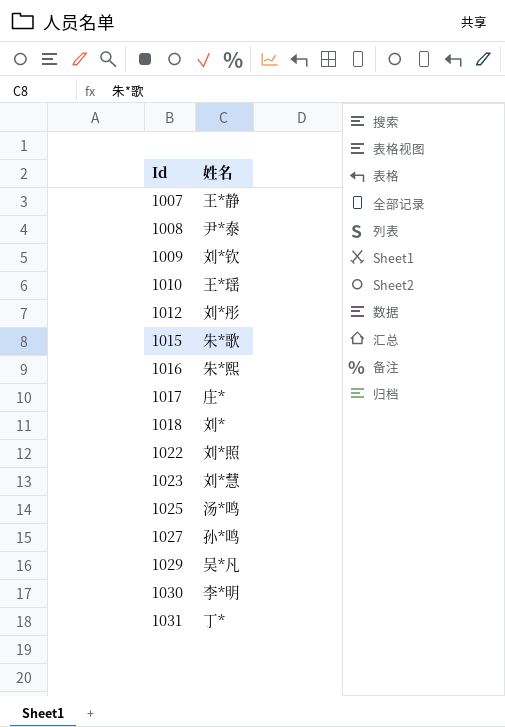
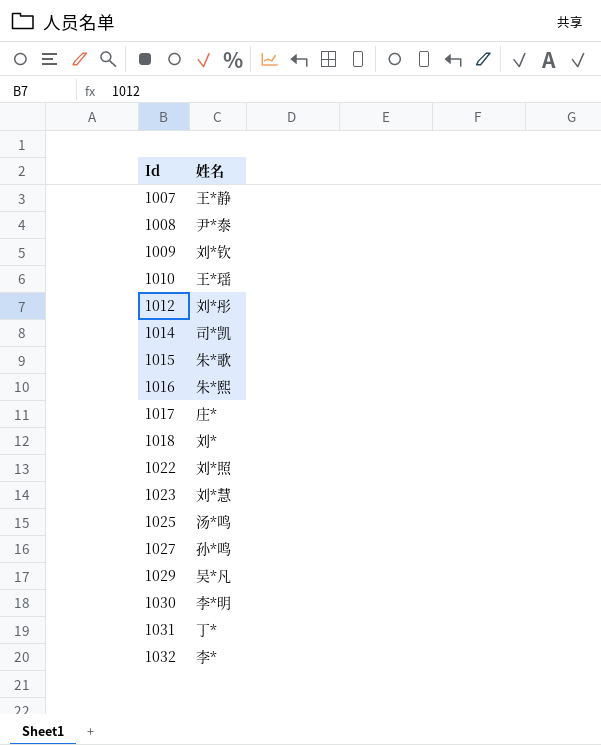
row 1014: none -> 司*凯
row 1032: none -> 李*

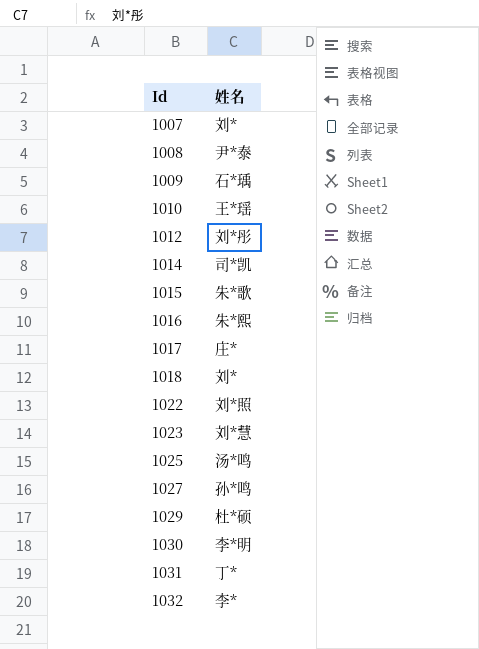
1007 | 姓名: 王*静 -> 刘*
1009 | 姓名: 刘*钦 -> 石*瑀
1029 | 姓名: 吴*凡 -> 杜*硕

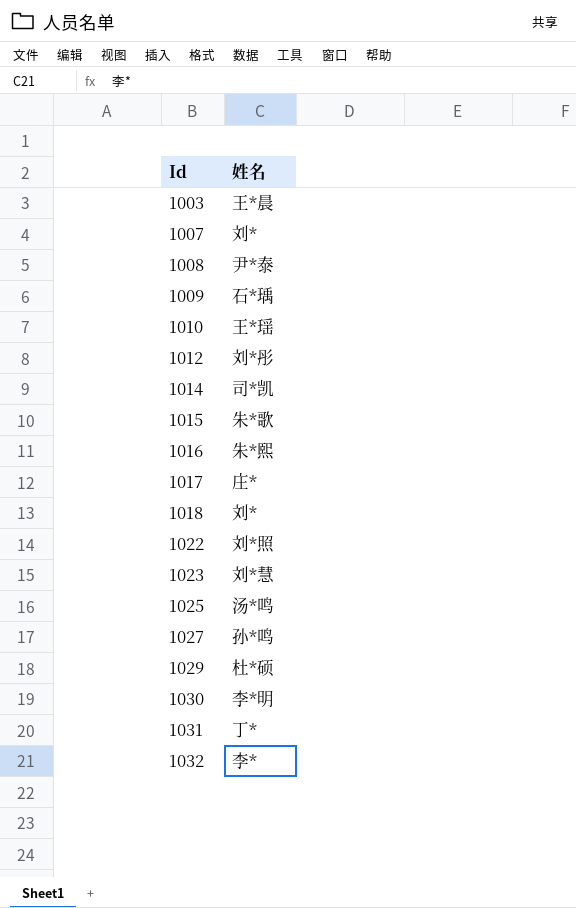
row 1003: none -> 王*晨

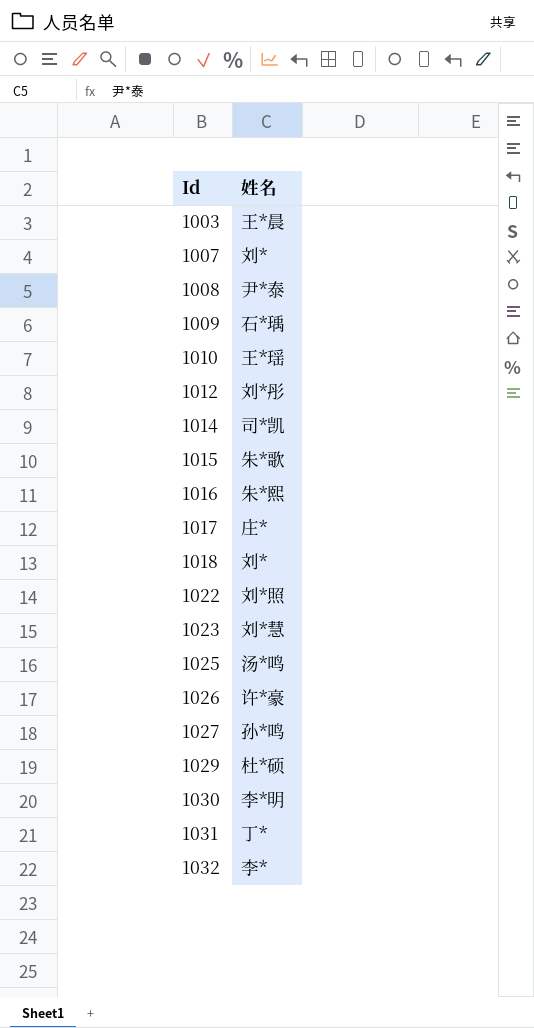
row 1026: none -> 许*豪

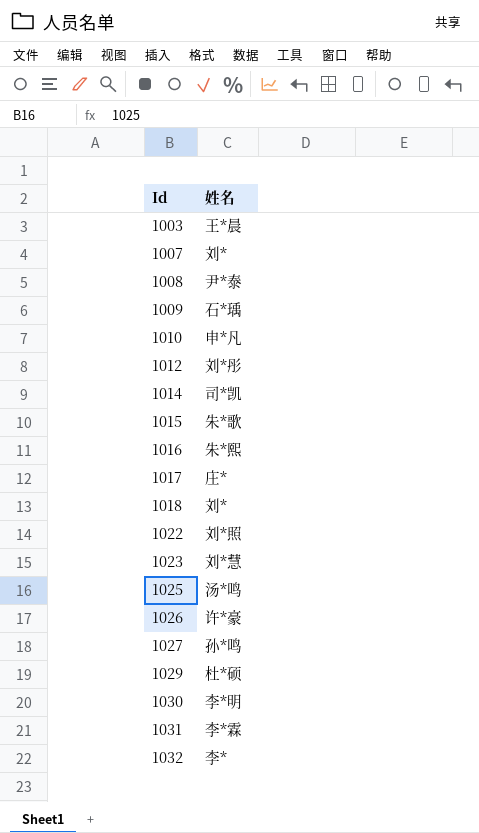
1010 | 姓名: 王*瑶 -> 申*凡
1031 | 姓名: 丁* -> 李*霖

